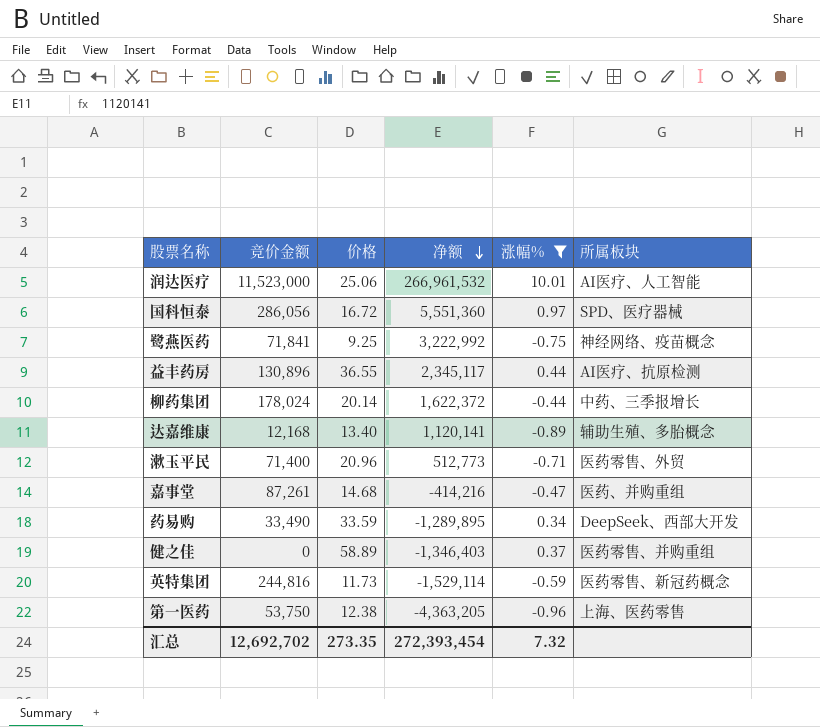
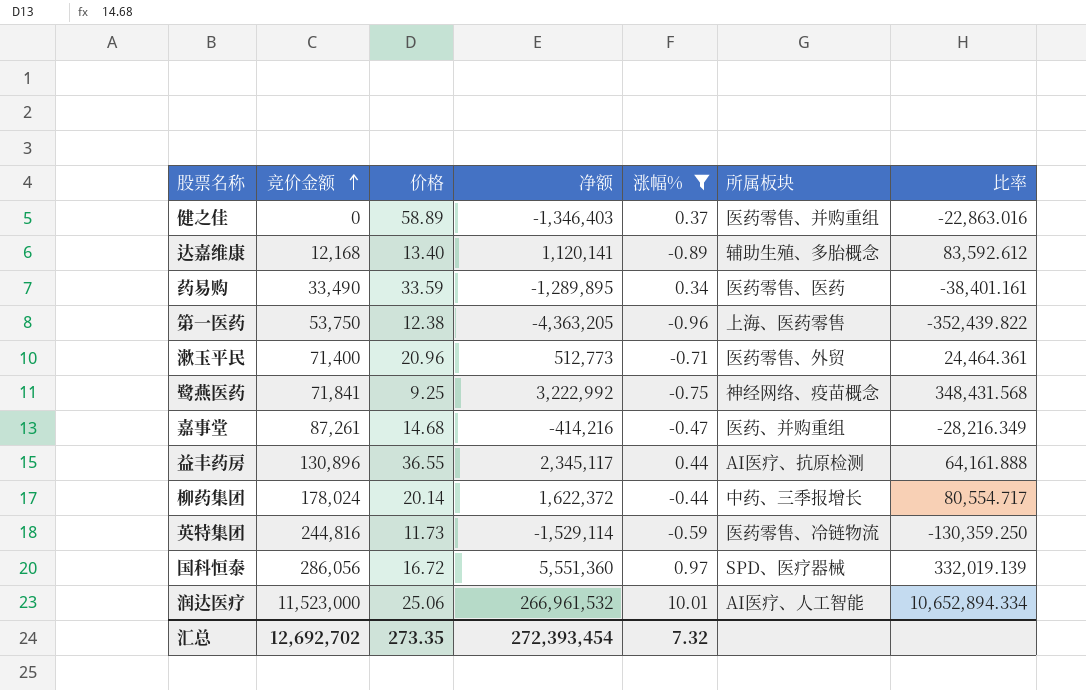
row order: 净额 descending -> 竞价金额 ascending
column 比率 | formula: none -> [净额] / [价格]
药易购 | 所属板块: DeepSeek、西部大开发 -> 医药零售、医药
英特集团 | 所属板块: 医药零售、新冠药概念 -> 医药零售、冷链物流

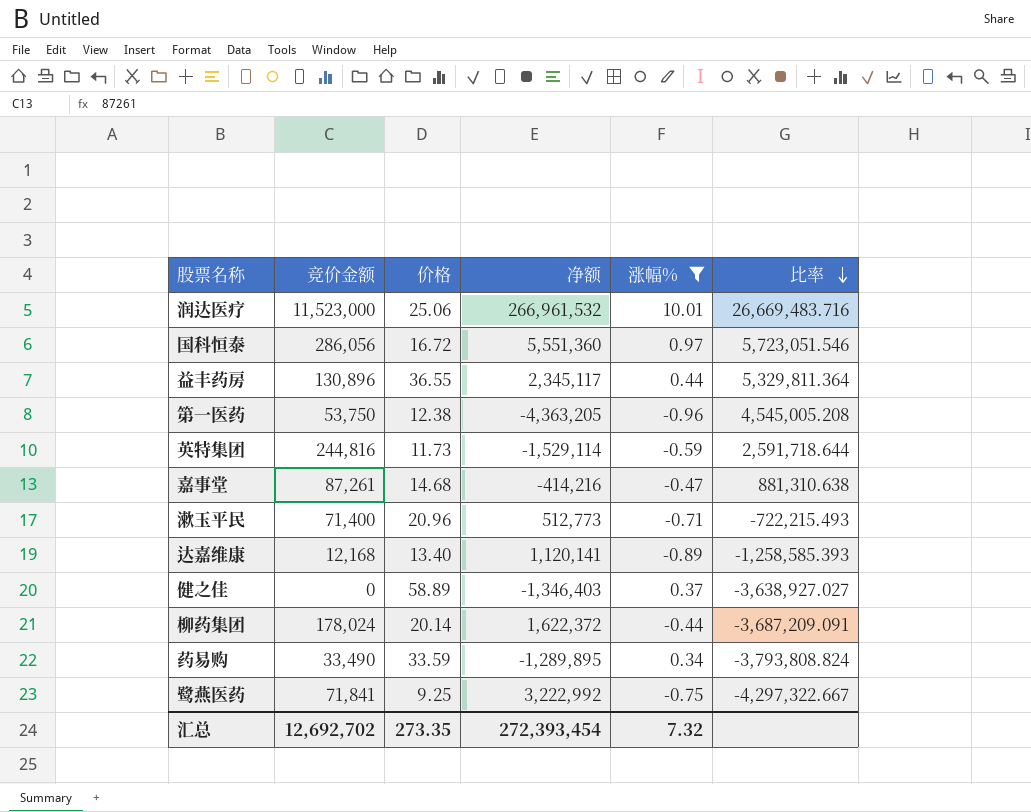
row order: 竞价金额 ascending -> 比率 descending
column 所属板块 | position: 6 -> none
column 比率 | formula: [净额] / [价格] -> [净额] / [涨幅%]

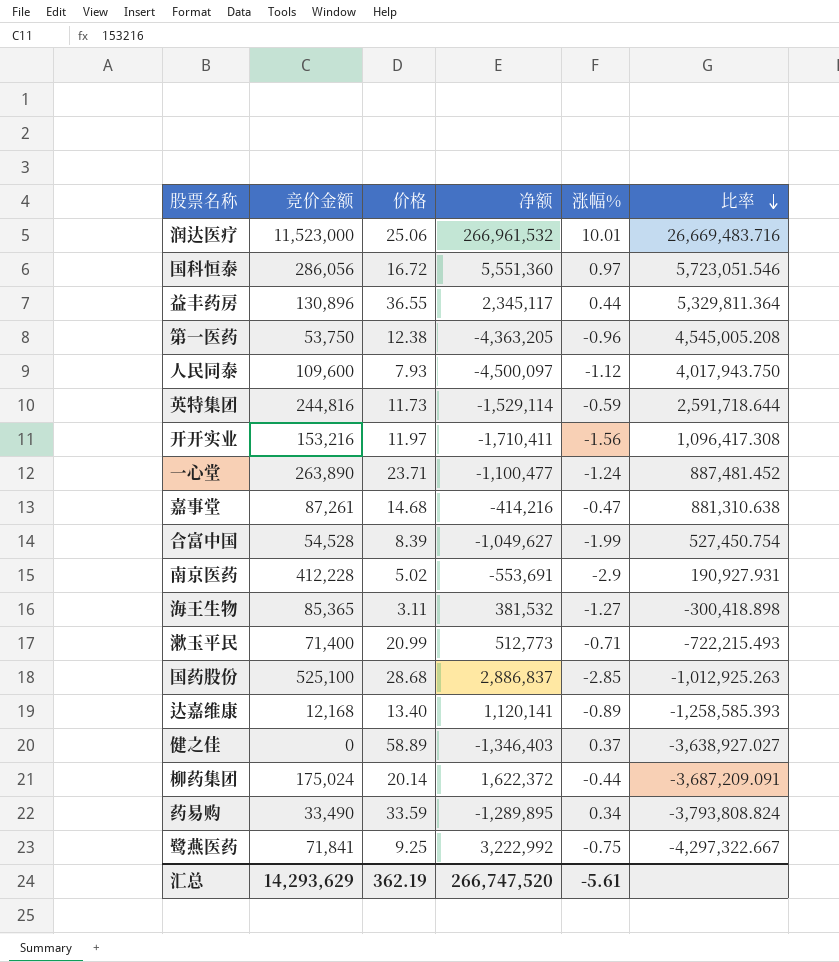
filter: 涨幅% >= -0.96 -> none
漱玉平民 | 价格: 20.96 -> 20.99
柳药集团 | 竞价金额: 178,024 -> 175,024
汇总 | 竞价金额: 12,692,702 -> 14,293,629
汇总 | 价格: 273.35 -> 362.19
汇总 | 净额: 272,393,454 -> 266,747,520
汇总 | 涨幅%: 7.32 -> -5.61

